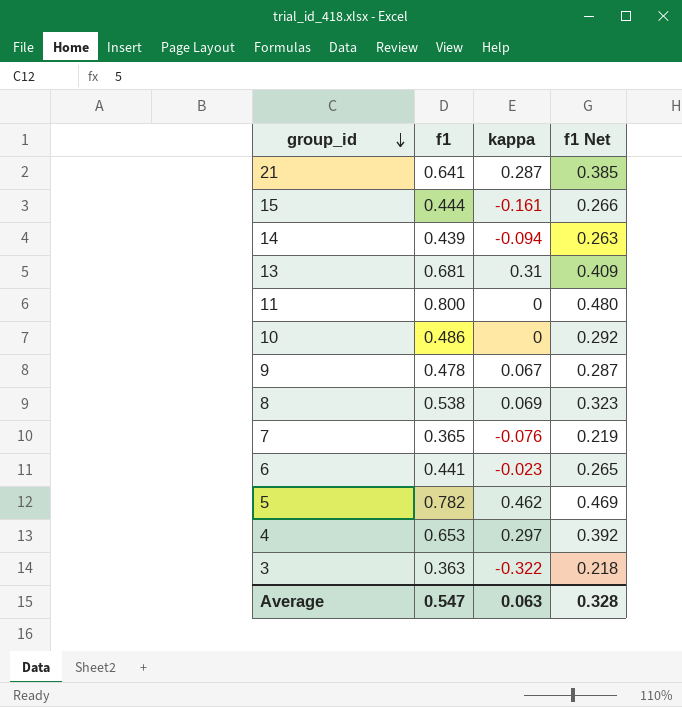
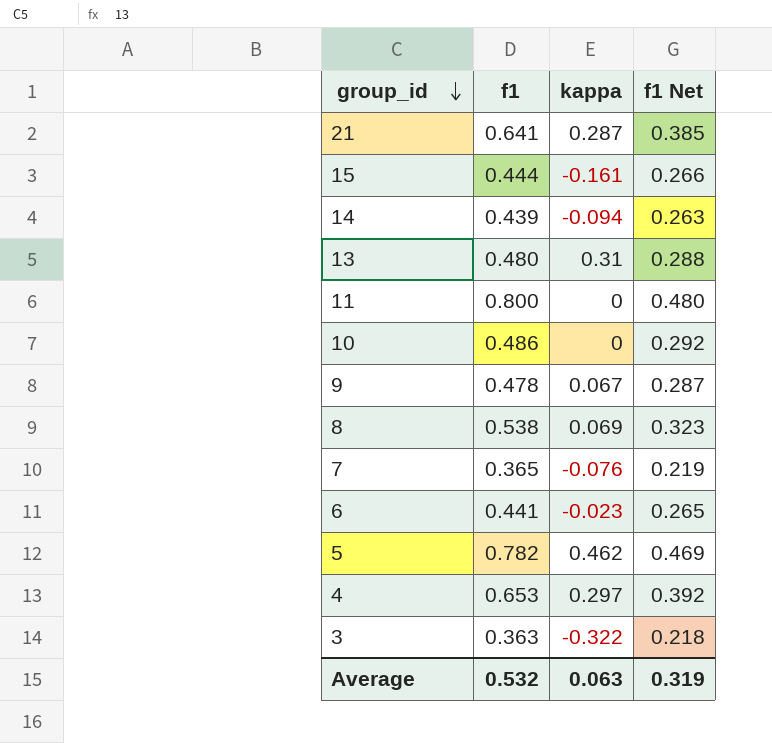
13 | f1: 0.681 -> 0.480
13 | f1 Net: 0.409 -> 0.288
Average | f1: 0.547 -> 0.532
Average | f1 Net: 0.328 -> 0.319

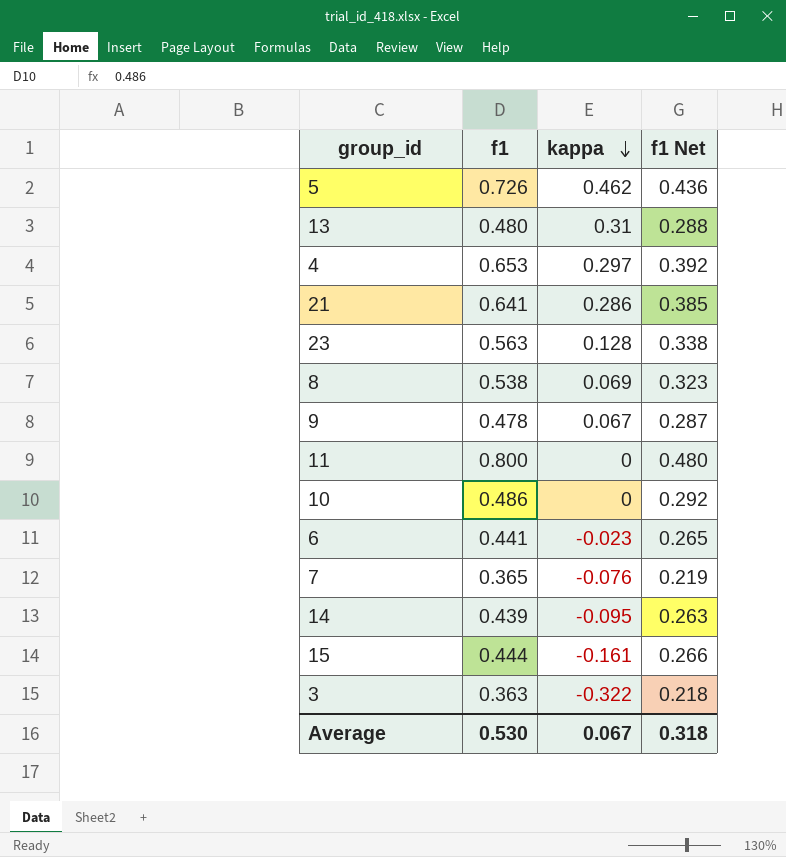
row order: group_id descending -> kappa descending
5 | f1: 0.782 -> 0.726
5 | f1 Net: 0.469 -> 0.436
21 | kappa: 0.287 -> 0.286
row 23: none -> 0.563 | 0.128 | 0.338
14 | kappa: -0.094 -> -0.095
Average | f1: 0.532 -> 0.530
Average | kappa: 0.063 -> 0.067
Average | f1 Net: 0.319 -> 0.318

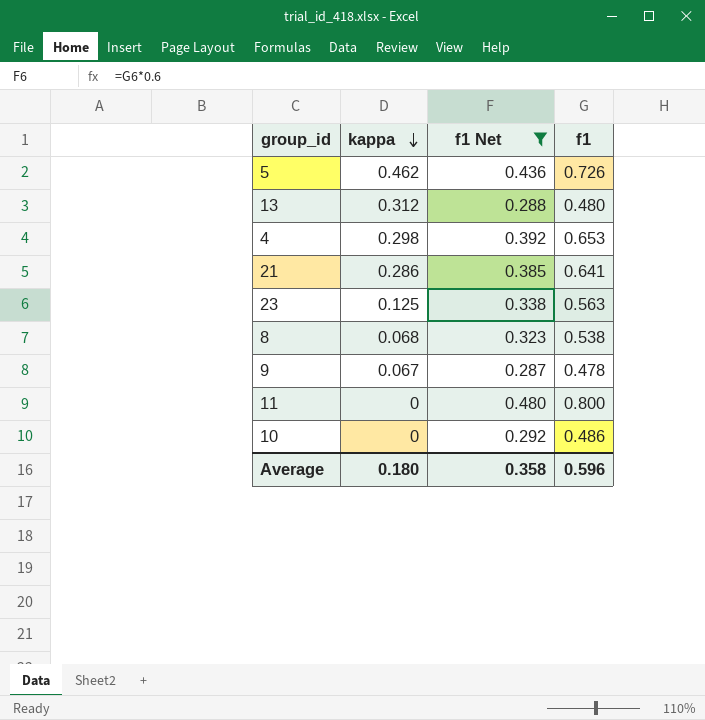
filter: none -> f1 Net >= 0.287
column f1 | position: 2 -> 4
13 | kappa: 0.31 -> 0.312
4 | kappa: 0.297 -> 0.298
23 | kappa: 0.128 -> 0.125
8 | kappa: 0.069 -> 0.068
Average | kappa: 0.067 -> 0.180
Average | f1 Net: 0.318 -> 0.358
Average | f1: 0.530 -> 0.596

